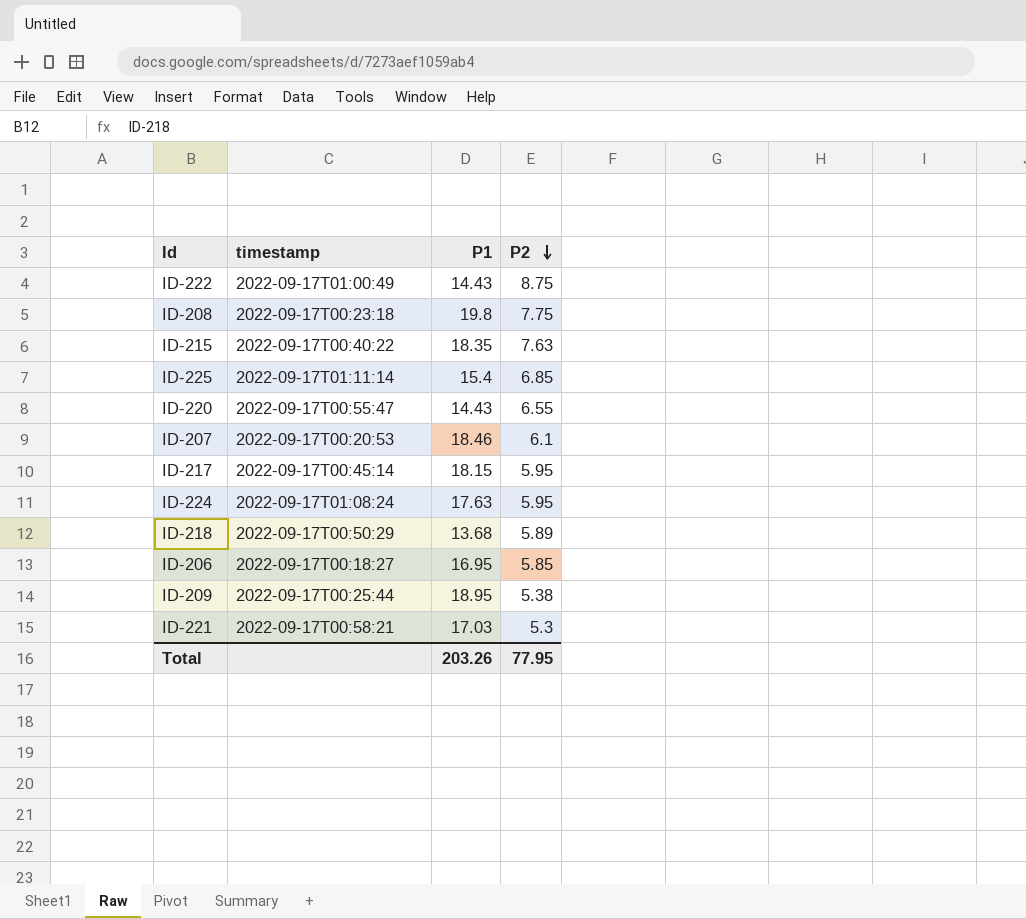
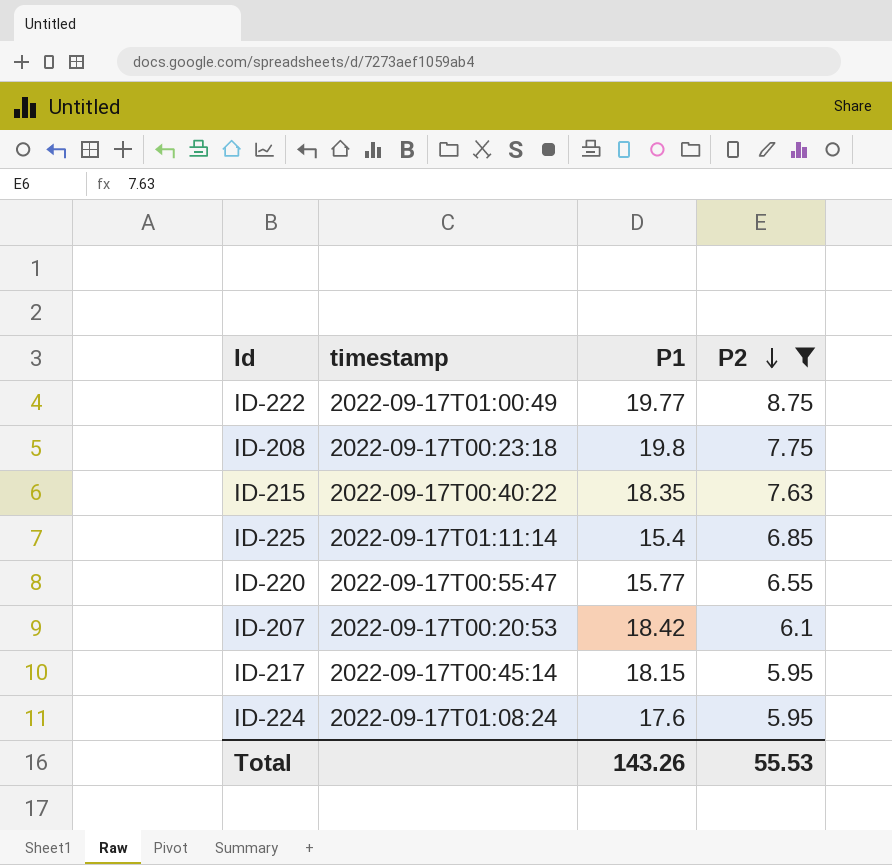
filter: none -> P2 >= 5.95
ID-222 | P1: 14.43 -> 19.77
ID-220 | P1: 14.43 -> 15.77
ID-207 | P1: 18.46 -> 18.42
ID-224 | P1: 17.63 -> 17.6
Total | P1: 203.26 -> 143.26
Total | P2: 77.95 -> 55.53

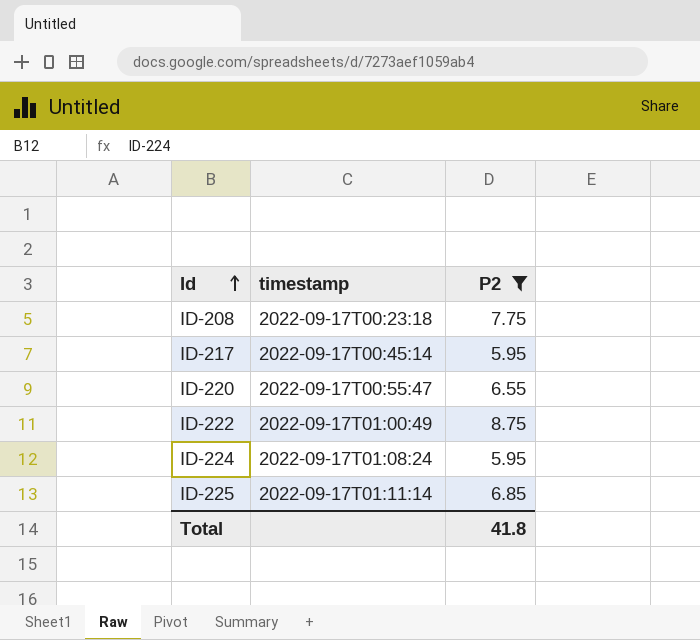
row order: P2 descending -> Id ascending
column P1 | position: 3 -> none
row ID-215: 2022-09-17T00:40:22 | 18.35 | 7.63 -> none
row ID-207: 2022-09-17T00:20:53 | 18.42 | 6.1 -> none
Total | P2: 55.53 -> 41.8

